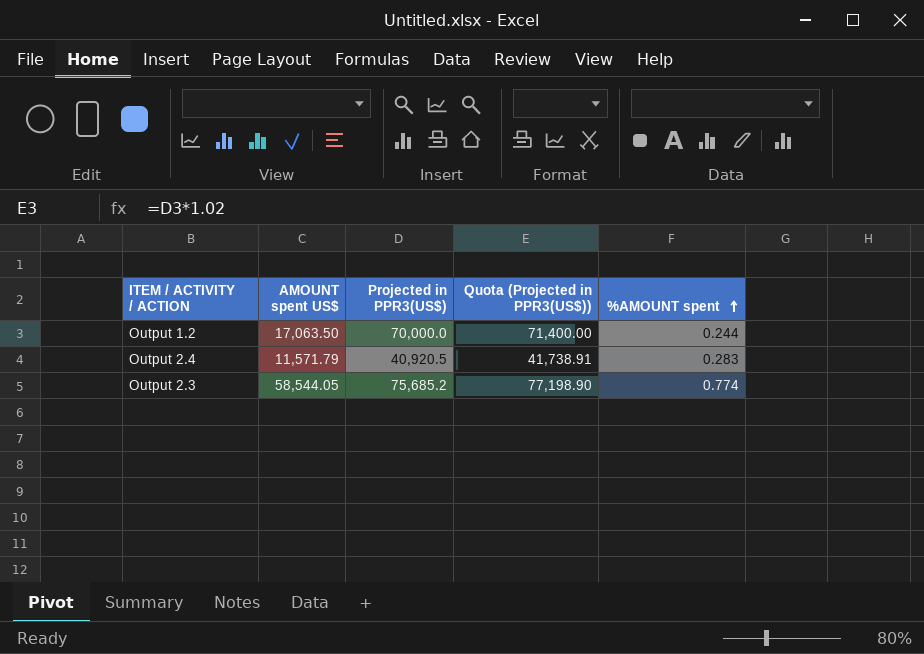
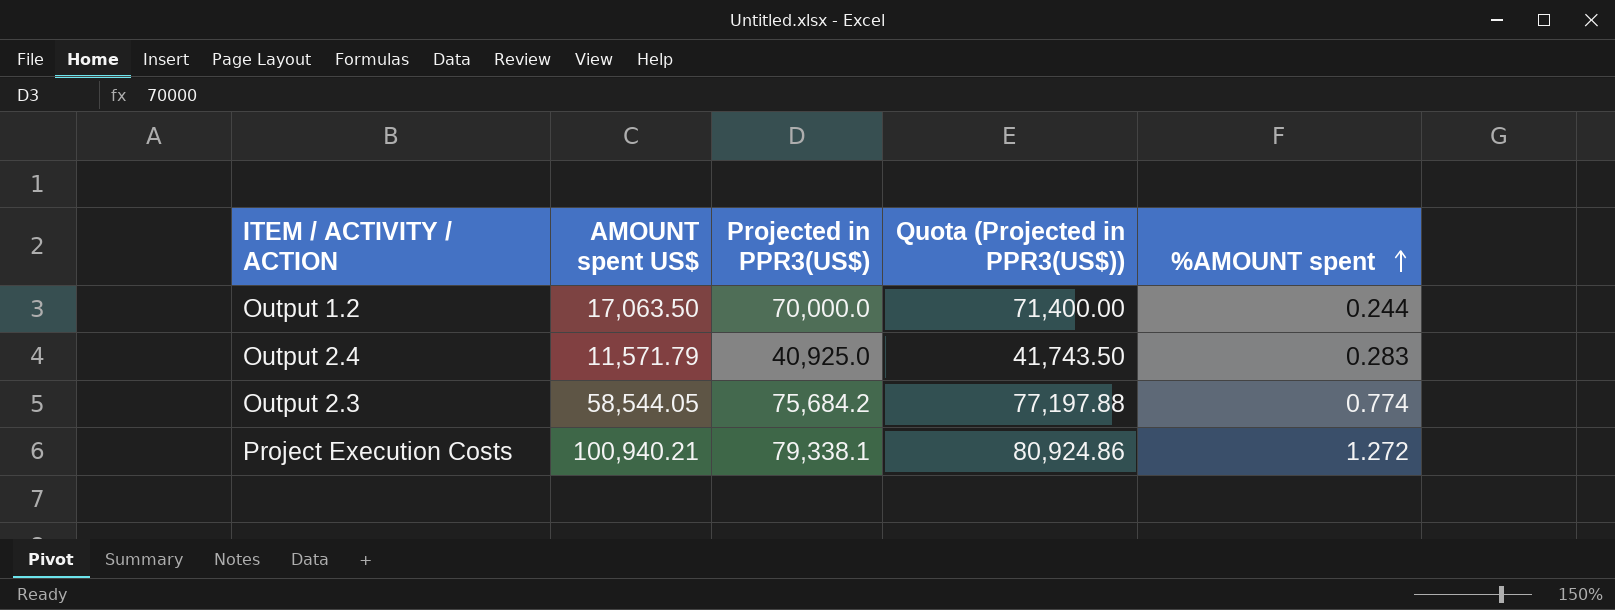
Output 2.4 | Projected in PPR3(US$): 40,920.5 -> 40,925.0
Output 2.4 | Quota (Projected in PPR3(US$)): 41,738.91 -> 41,743.50
Output 2.3 | Projected in PPR3(US$): 75,685.2 -> 75,684.2
Output 2.3 | Quota (Projected in PPR3(US$)): 77,198.90 -> 77,197.88
row Project Execution Costs: none -> 100,940.21 | 79,338.1 | 80,924.86 | 1.272

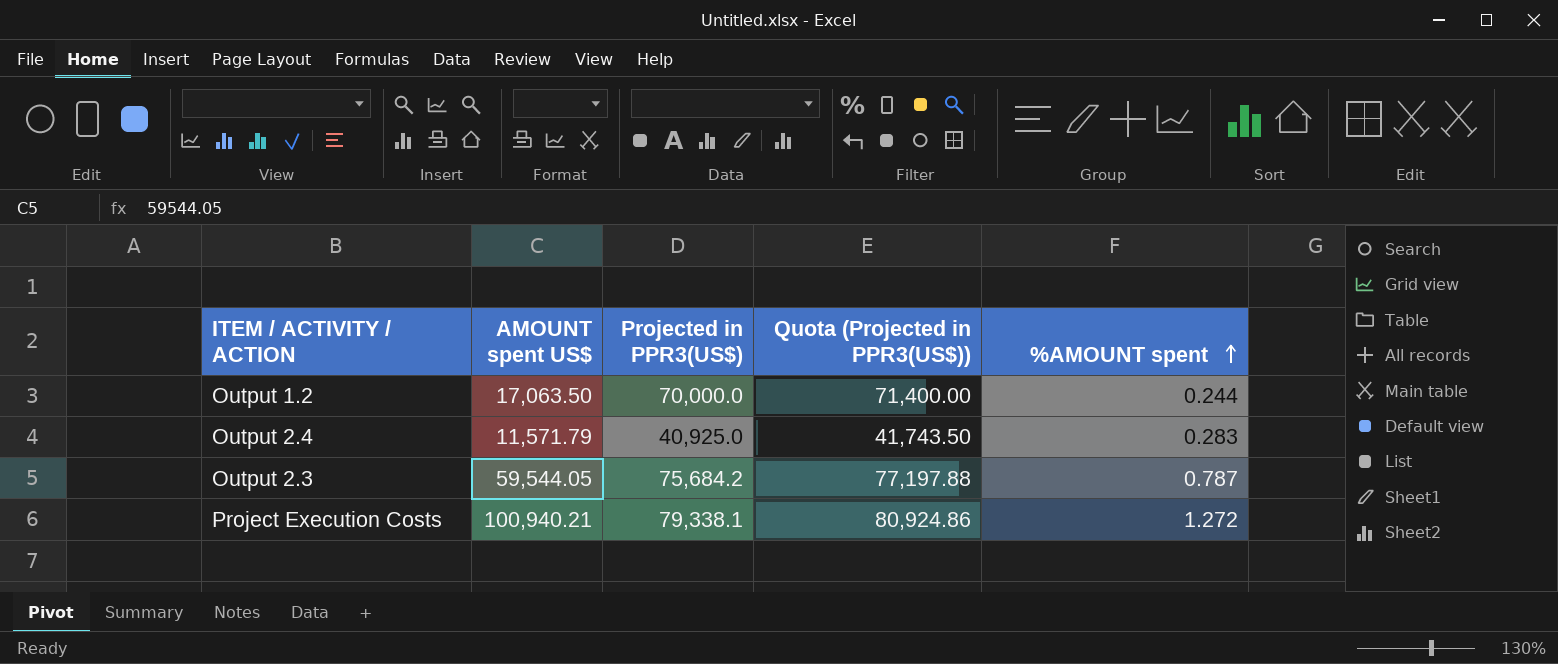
Output 2.3 | AMOUNT spent US$: 58,544.05 -> 59,544.05
Output 2.3 | %AMOUNT spent: 0.774 -> 0.787

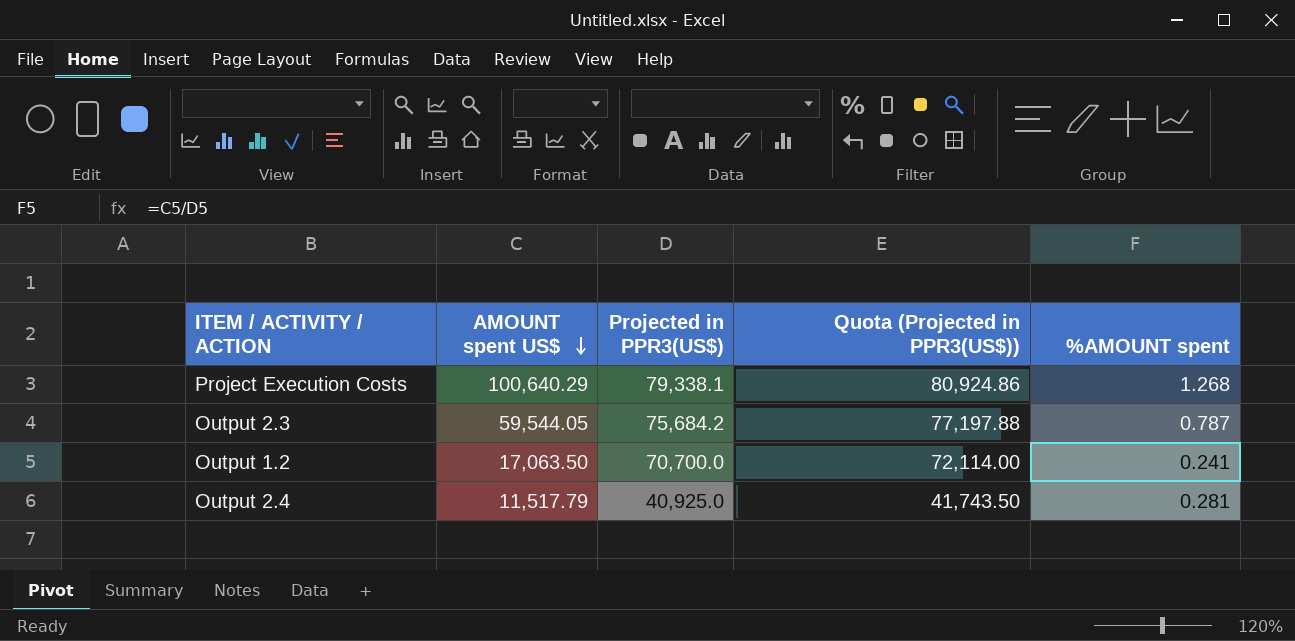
row order: %AMOUNT spent ascending -> AMOUNT spent US$ descending
Project Execution Costs | AMOUNT spent US$: 100,940.21 -> 100,640.29
Project Execution Costs | %AMOUNT spent: 1.272 -> 1.268
Output 1.2 | Projected in PPR3(US$): 70,000.0 -> 70,700.0
Output 1.2 | Quota (Projected in PPR3(US$)): 71,400.00 -> 72,114.00
Output 1.2 | %AMOUNT spent: 0.244 -> 0.241
Output 2.4 | AMOUNT spent US$: 11,571.79 -> 11,517.79
Output 2.4 | %AMOUNT spent: 0.283 -> 0.281

